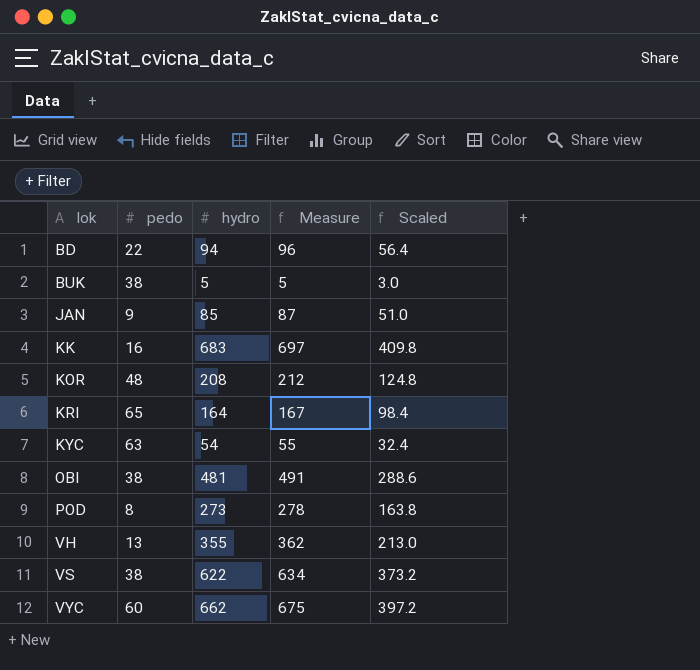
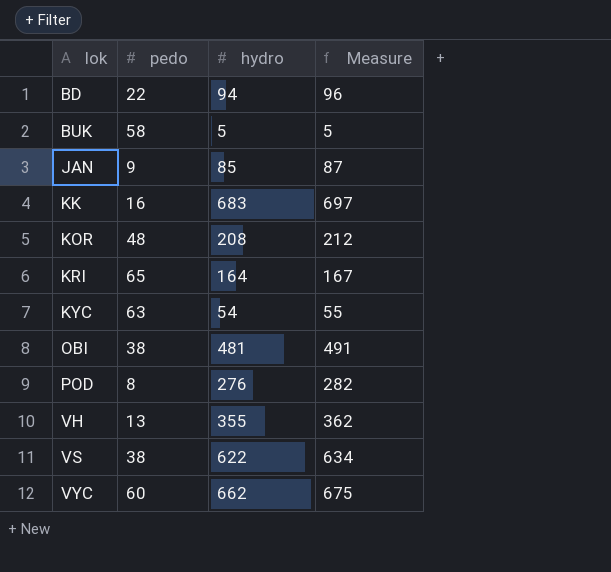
column Scaled | formula: [hydro] * 0.6 -> none
BUK | pedo: 38 -> 58
POD | hydro: 273 -> 276
POD | Measure: 278 -> 282

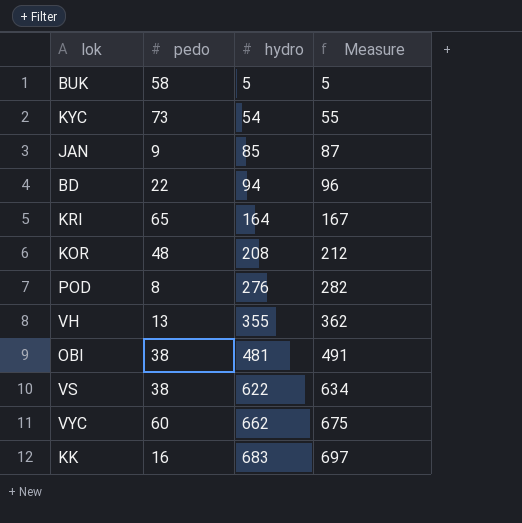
row order: lok ascending -> hydro ascending
KYC | pedo: 63 -> 73

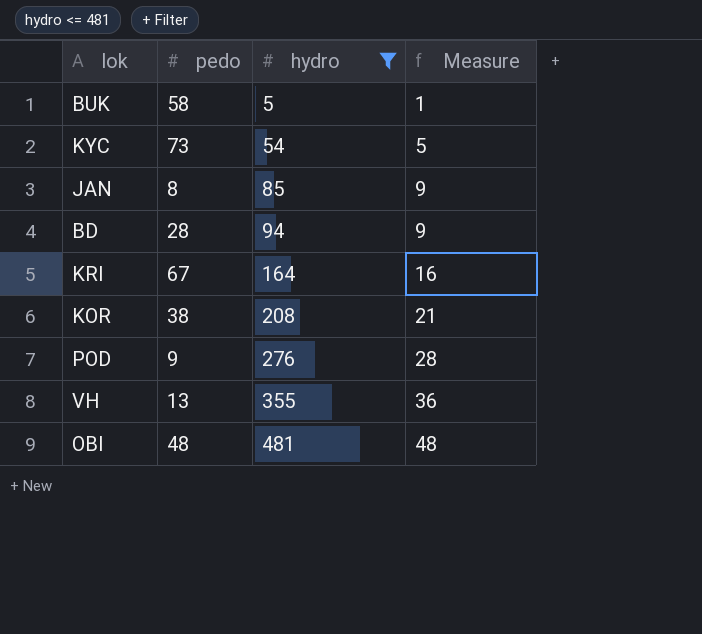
filter: none -> hydro <= 481
column Measure | formula: [hydro] * 1.02 -> [hydro] * 0.1
JAN | pedo: 9 -> 8
BD | pedo: 22 -> 28
KRI | pedo: 65 -> 67
KOR | pedo: 48 -> 38
POD | pedo: 8 -> 9
OBI | pedo: 38 -> 48

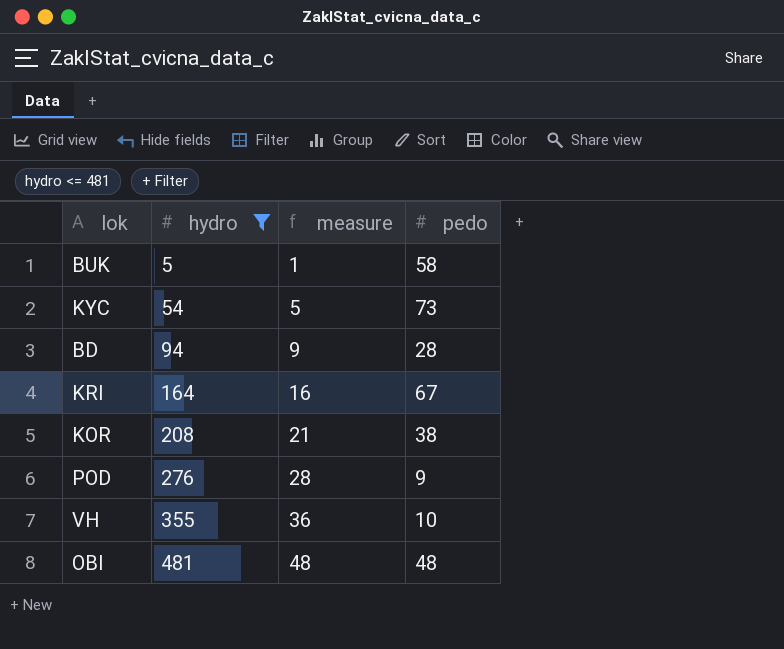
column name: Measure -> measure
column pedo | position: 2 -> 4
row JAN: 8 | 85 | 9 -> none
VH | pedo: 13 -> 10

